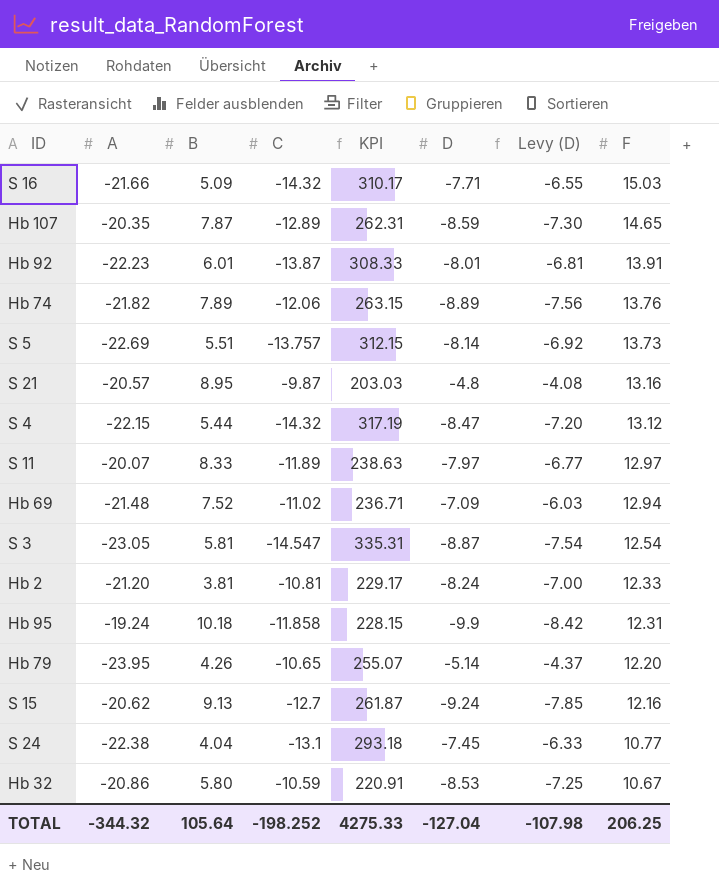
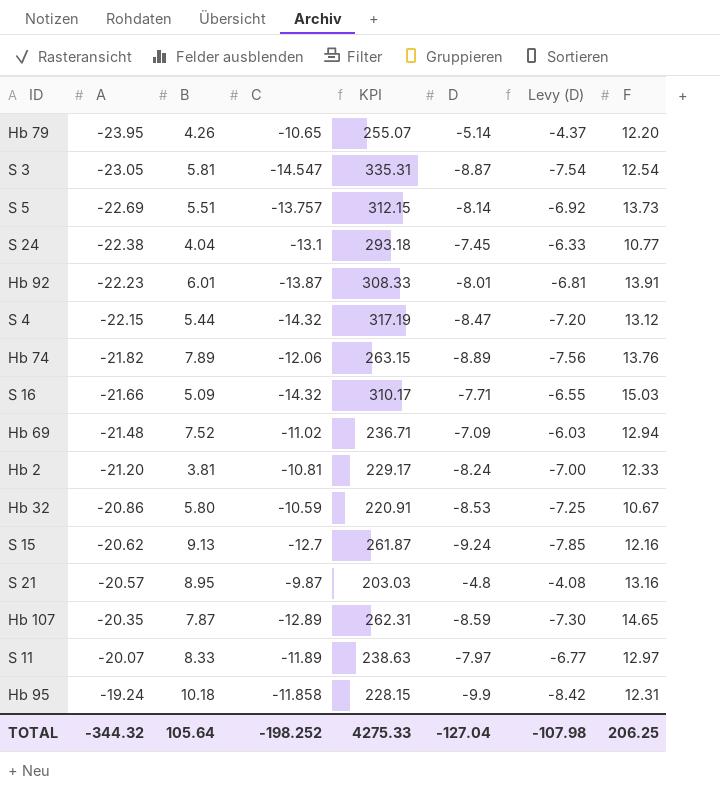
row order: F descending -> A ascending

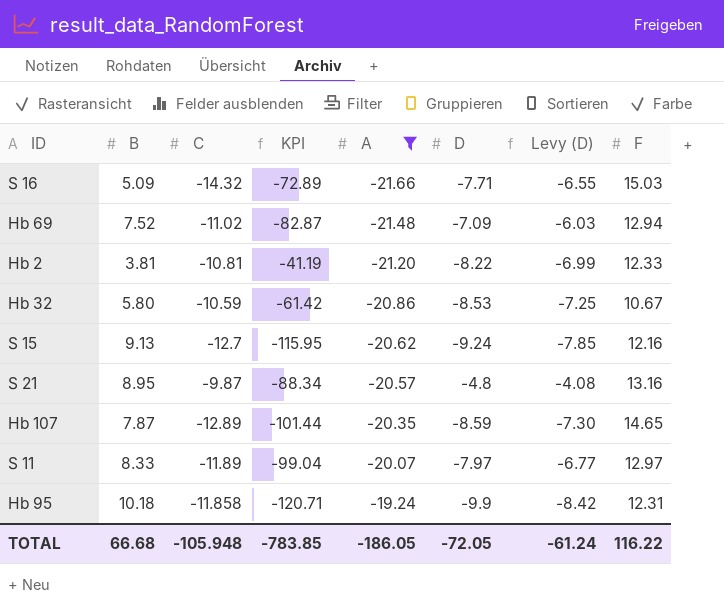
filter: none -> A >= -21.66
column KPI | formula: [A] * [C] -> [B] * [C]
column A | position: 2 -> 5
Hb 2 | D: -8.24 -> -8.22
Hb 2 | Levy (D): -7.00 -> -6.99
TOTAL | B: 105.64 -> 66.68
TOTAL | C: -198.252 -> -105.948
TOTAL | KPI: 4275.33 -> -783.85
TOTAL | A: -344.32 -> -186.05
TOTAL | D: -127.04 -> -72.05
TOTAL | Levy (D): -107.98 -> -61.24
TOTAL | F: 206.25 -> 116.22

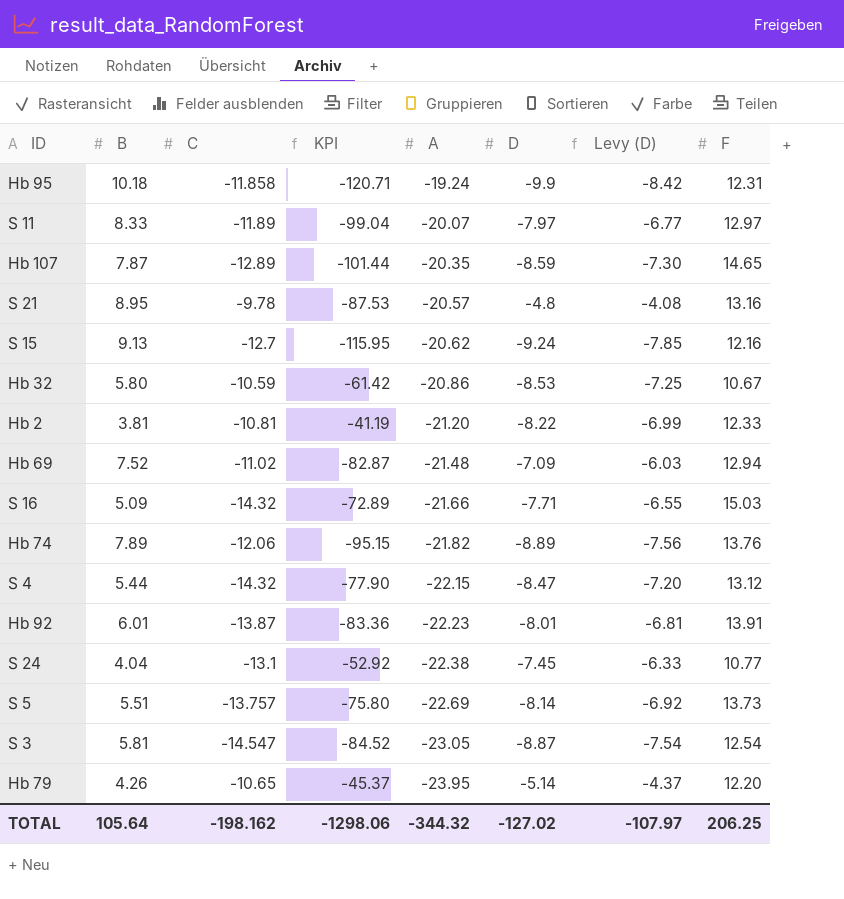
filter: A >= -21.66 -> none
row order: A ascending -> A descending
S 21 | C: -9.87 -> -9.78
S 21 | KPI: -88.34 -> -87.53
TOTAL | B: 66.68 -> 105.64
TOTAL | C: -105.948 -> -198.162
TOTAL | KPI: -783.85 -> -1298.06
TOTAL | A: -186.05 -> -344.32
TOTAL | D: -72.05 -> -127.02
TOTAL | Levy (D): -61.24 -> -107.97
TOTAL | F: 116.22 -> 206.25

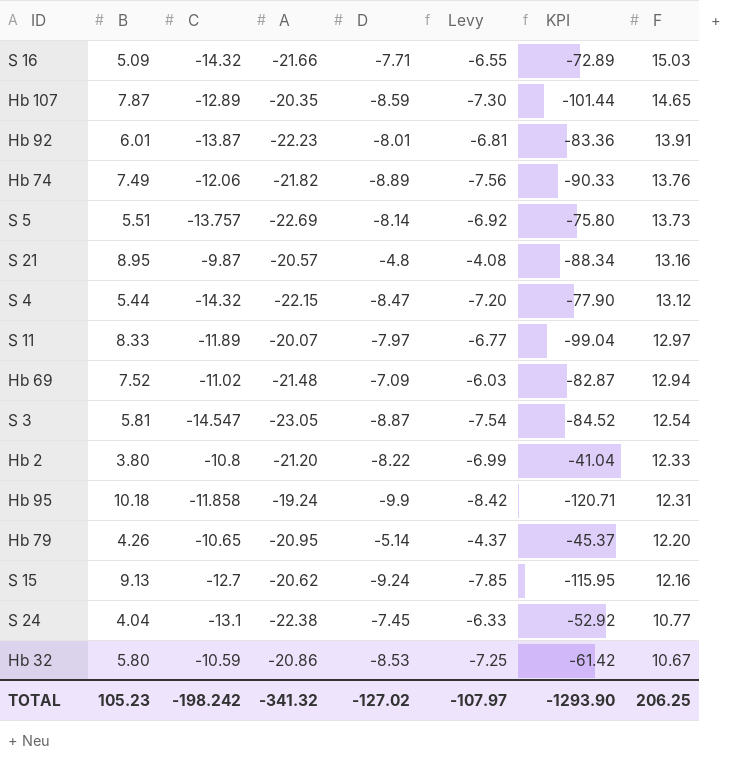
row order: A descending -> F descending
column name: Levy (D) -> Levy
column KPI | position: 4 -> 7
Hb 74 | B: 7.89 -> 7.49
Hb 74 | KPI: -95.15 -> -90.33
S 21 | C: -9.78 -> -9.87
S 21 | KPI: -87.53 -> -88.34
Hb 2 | B: 3.81 -> 3.80
Hb 2 | C: -10.81 -> -10.8
Hb 2 | KPI: -41.19 -> -41.04
Hb 79 | A: -23.95 -> -20.95
TOTAL | B: 105.64 -> 105.23
TOTAL | C: -198.162 -> -198.242
TOTAL | A: -344.32 -> -341.32
TOTAL | KPI: -1298.06 -> -1293.90

